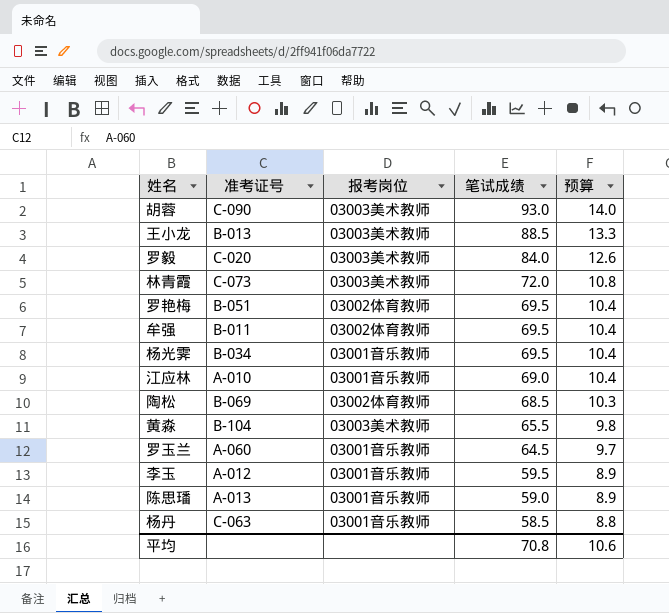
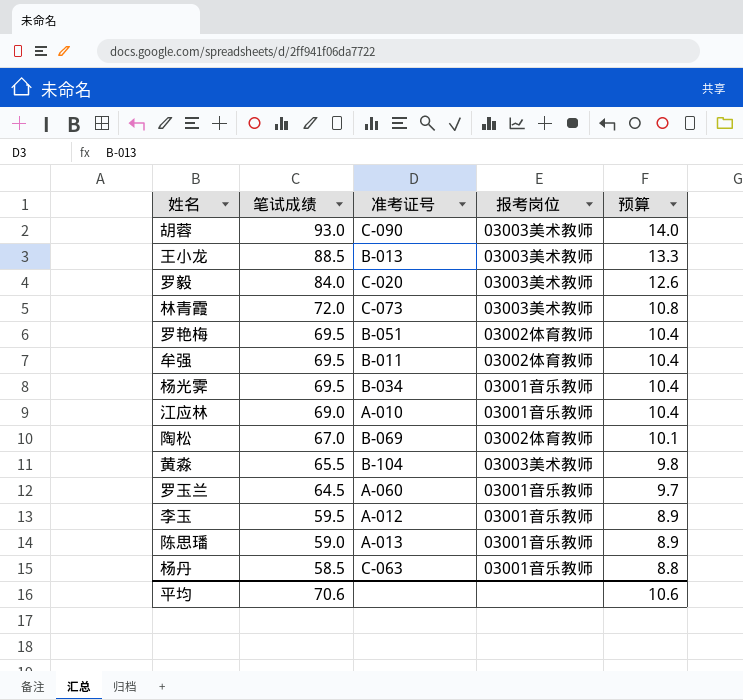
column 笔试成绩 | position: 4 -> 2
陶松 | 笔试成绩: 68.5 -> 67.0
陶松 | 预算: 10.3 -> 10.1
平均 | 笔试成绩: 70.8 -> 70.6

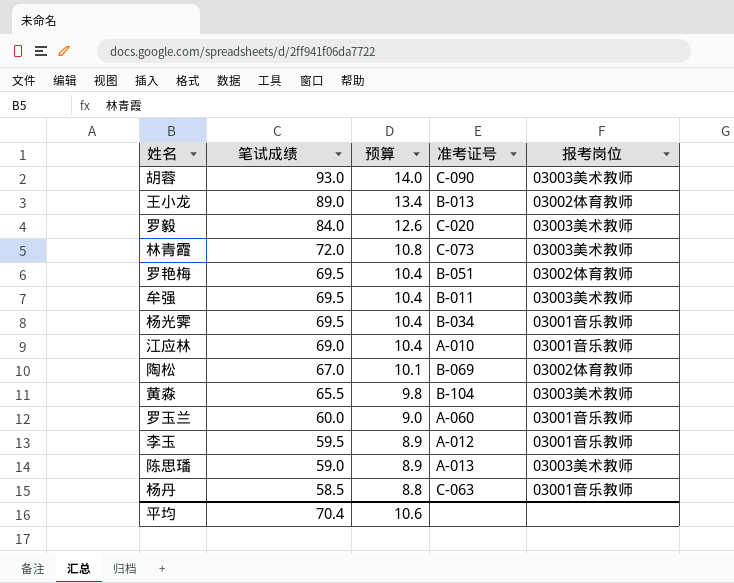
column 预算 | position: 5 -> 3
王小龙 | 笔试成绩: 88.5 -> 89.0
王小龙 | 预算: 13.3 -> 13.4
王小龙 | 报考岗位: 03003美术教师 -> 03002体育教师
牟强 | 报考岗位: 03002体育教师 -> 03003美术教师
罗玉兰 | 笔试成绩: 64.5 -> 60.0
罗玉兰 | 预算: 9.7 -> 9.0
陈思璠 | 报考岗位: 03001音乐教师 -> 03003美术教师
平均 | 笔试成绩: 70.6 -> 70.4

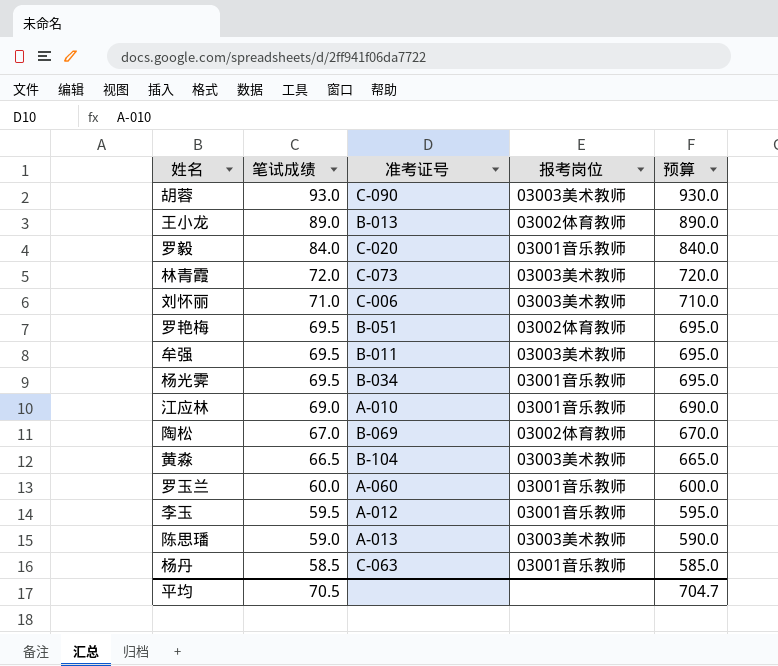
column 预算 | formula: [笔试成绩] * 0.15 -> [笔试成绩] * 10
column 预算 | position: 3 -> 5
罗毅 | 报考岗位: 03003美术教师 -> 03001音乐教师
row 刘怀丽: none -> 71.0 | C-006 | 03003美术教师 | 710.0
黄淼 | 笔试成绩: 65.5 -> 66.5
平均 | 笔试成绩: 70.4 -> 70.5
平均 | 预算: 10.6 -> 704.7

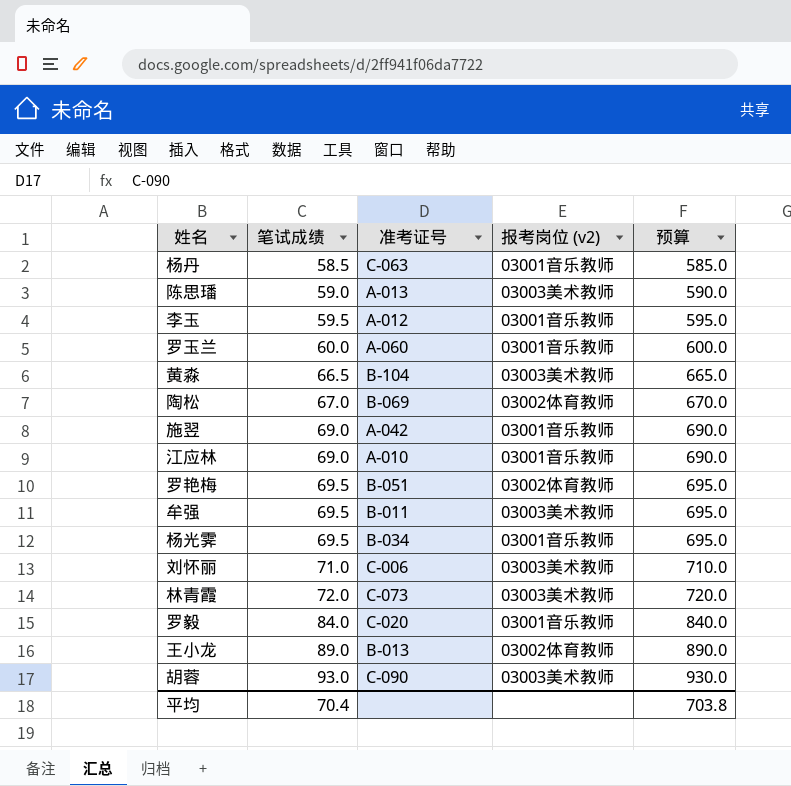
row order: 笔试成绩 descending -> 笔试成绩 ascending
column name: 报考岗位 -> 报考岗位 (v2)
row 施翌: none -> 69.0 | A-042 | 03001音乐教师 | 690.0
平均 | 笔试成绩: 70.5 -> 70.4
平均 | 预算: 704.7 -> 703.8

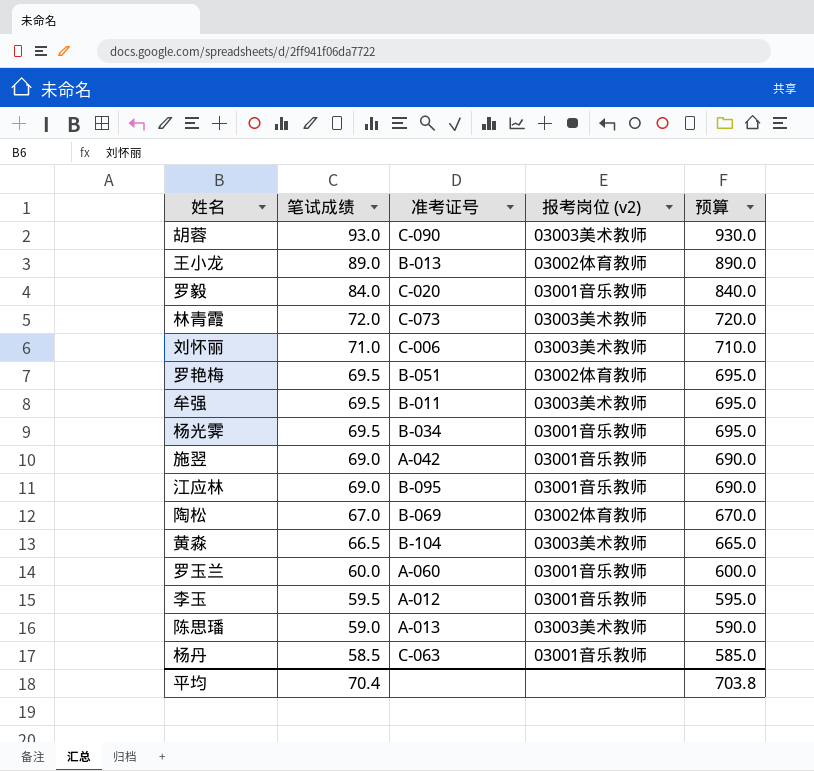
row order: 笔试成绩 ascending -> 笔试成绩 descending
江应林 | 准考证号: A-010 -> B-095

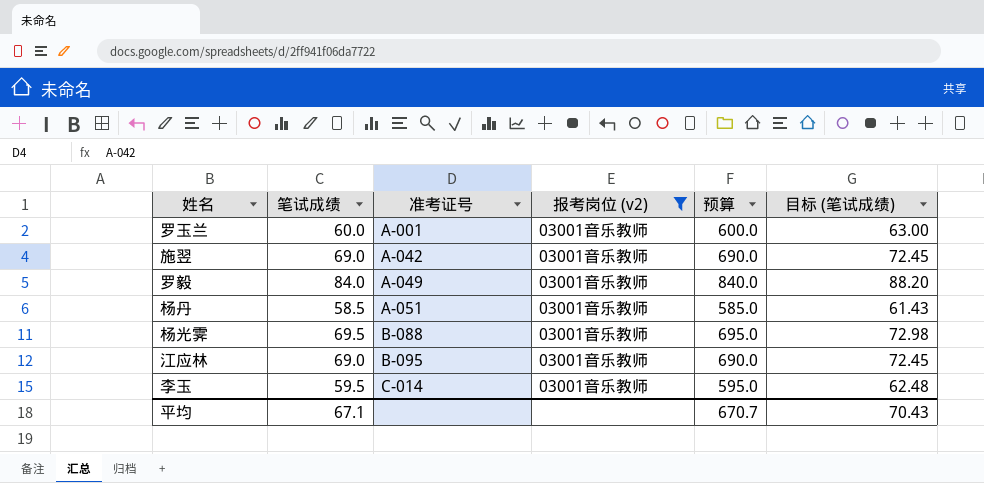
filter: none -> 报考岗位 (v2) = 03001音乐教师
row order: 笔试成绩 descending -> 准考证号 ascending
column 目标 (笔试成绩) | formula: none -> [笔试成绩] * 1.05
罗玉兰 | 准考证号: A-060 -> A-001
罗毅 | 准考证号: C-020 -> A-049
杨丹 | 准考证号: C-063 -> A-051
杨光霁 | 准考证号: B-034 -> B-088
李玉 | 准考证号: A-012 -> C-014
平均 | 笔试成绩: 70.4 -> 67.1
平均 | 预算: 703.8 -> 670.7

